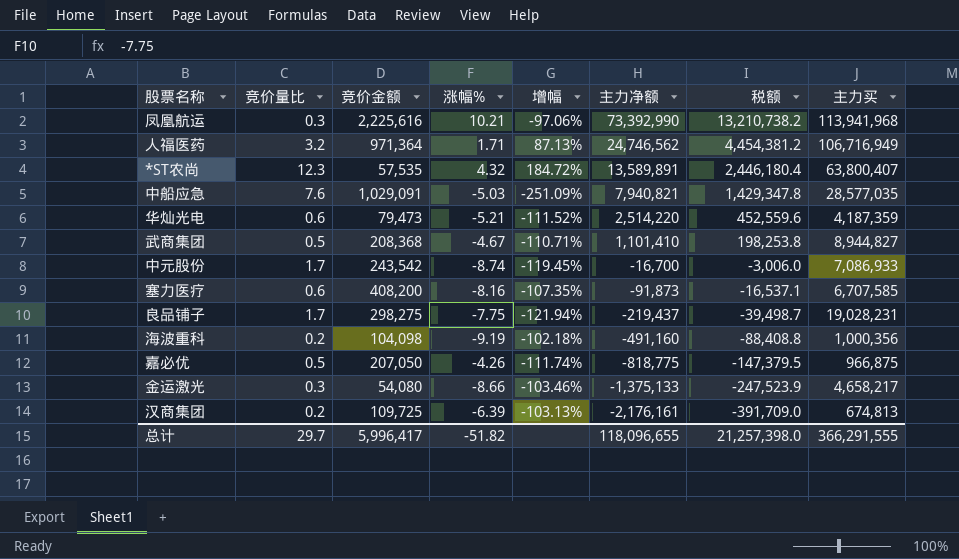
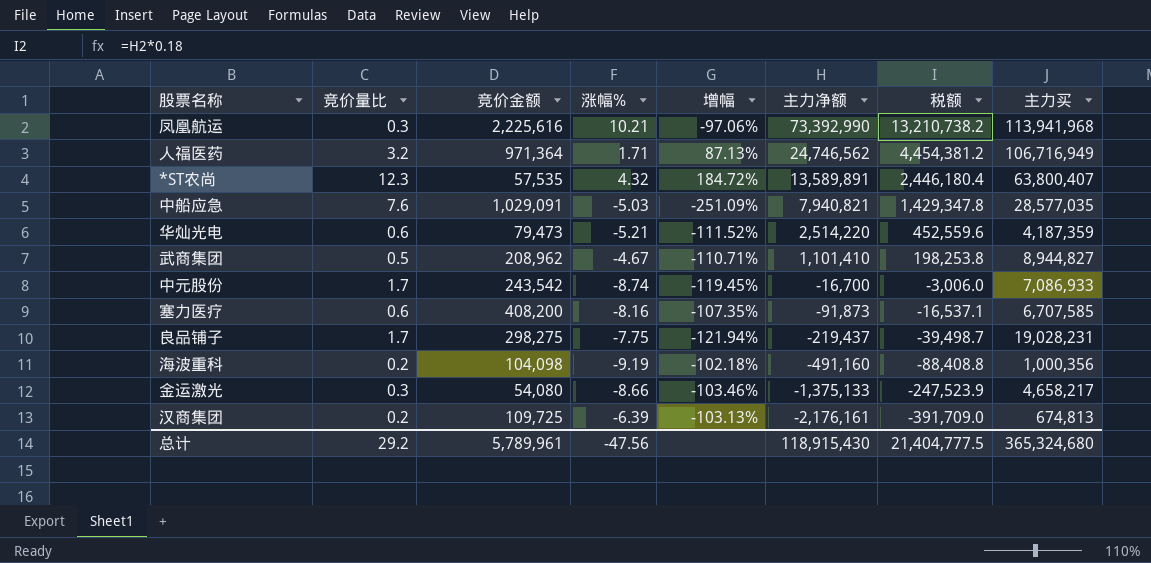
row 嘉必优: 0.5 | 207,050 | -4.26 | -111.74% | -818,775 | -147,379.5 | 966,875 -> none
武商集团 | 竞价金额: 208,368 -> 208,962
总计 | 竞价量比: 29.7 -> 29.2
总计 | 竞价金额: 5,996,417 -> 5,789,961
总计 | 涨幅%: -51.82 -> -47.56
总计 | 主力净额: 118,096,655 -> 118,915,430
总计 | 税额: 21,257,398.0 -> 21,404,777.5
总计 | 主力买: 366,291,555 -> 365,324,680

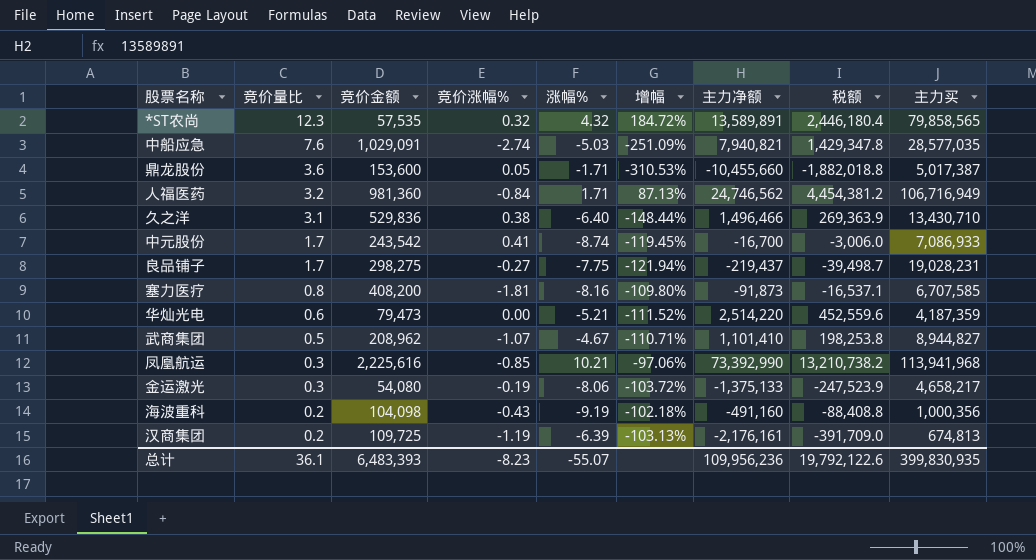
row order: 主力净额 descending -> 竞价量比 descending
column 竞价涨幅% | position: none -> 4
*ST农尚 | 主力买: 63,800,407 -> 79,858,565
row 鼎龙股份: none -> 3.6 | 153,600 | 0.05 | -1.71 | -310.53% | -10,455,660 | -1,882,018.8 | 5,017,387
人福医药 | 竞价金额: 971,364 -> 981,360
row 久之洋: none -> 3.1 | 529,836 | 0.38 | -6.40 | -148.44% | 1,496,466 | 269,363.9 | 13,430,710
塞力医疗 | 竞价量比: 0.6 -> 0.8
塞力医疗 | 增幅: -107.35% -> -109.80%
金运激光 | 涨幅%: -8.66 -> -8.06
金运激光 | 增幅: -103.46% -> -103.72%
总计 | 竞价量比: 29.2 -> 36.1
总计 | 竞价金额: 5,789,961 -> 6,483,393
总计 | 涨幅%: -47.56 -> -55.07
总计 | 主力净额: 118,915,430 -> 109,956,236
总计 | 税额: 21,404,777.5 -> 19,792,122.6
总计 | 主力买: 365,324,680 -> 399,830,935

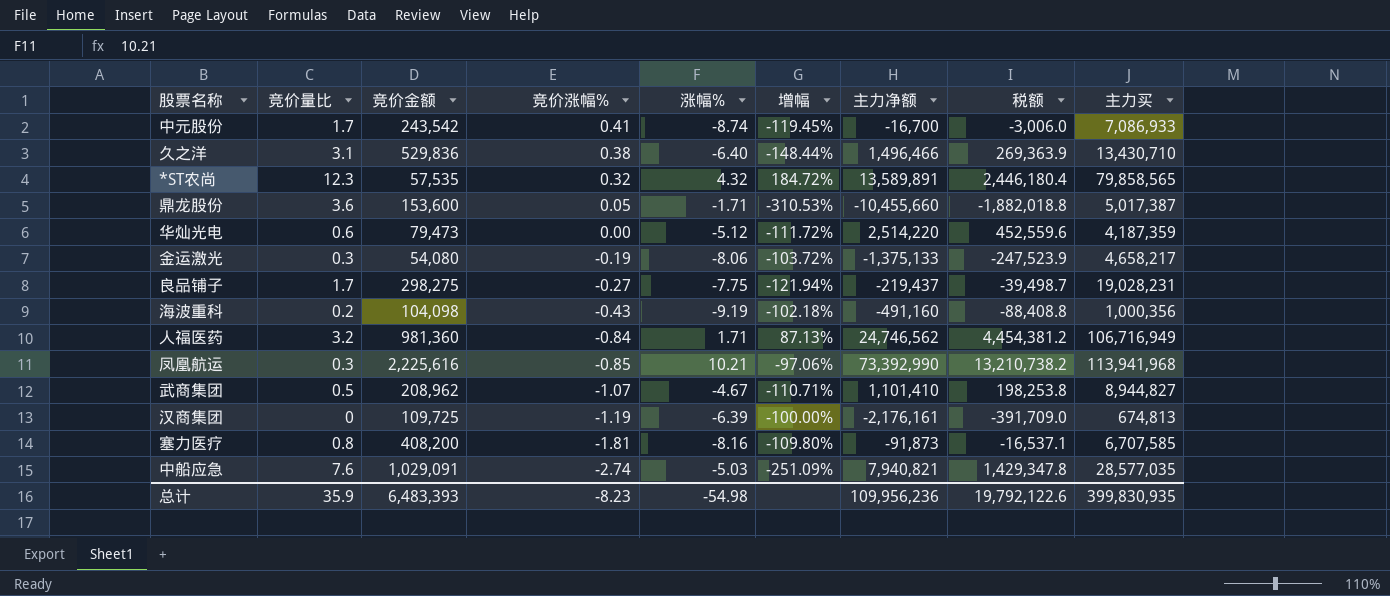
row order: 竞价量比 descending -> 竞价涨幅% descending
华灿光电 | 涨幅%: -5.21 -> -5.12
华灿光电 | 增幅: -111.52% -> -111.72%
汉商集团 | 竞价量比: 0.2 -> 0
汉商集团 | 增幅: -103.13% -> -100.00%
总计 | 竞价量比: 36.1 -> 35.9
总计 | 涨幅%: -55.07 -> -54.98

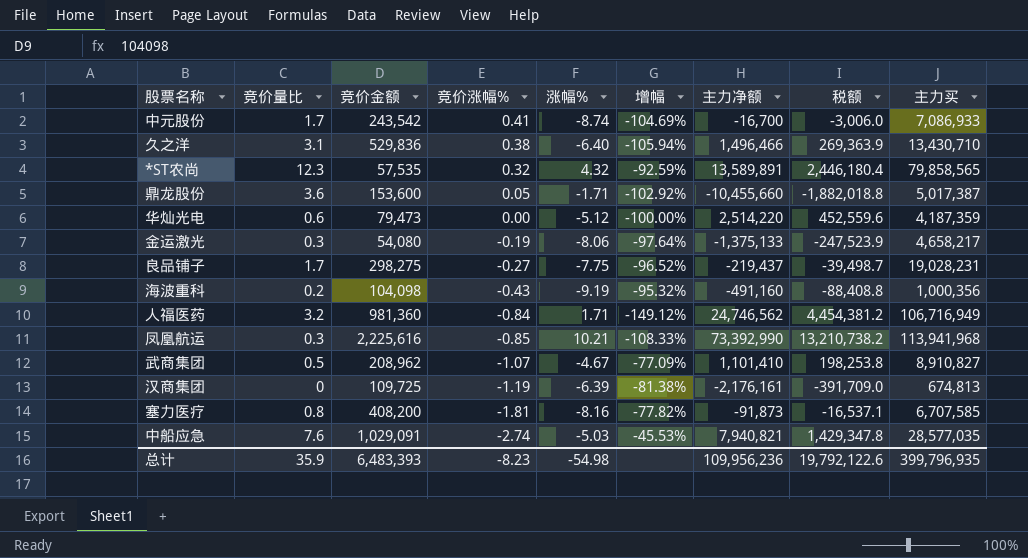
column 增幅 | formula: ([竞价量比] - [涨幅%]) / [涨幅%] -> ([竞价涨幅%] - [涨幅%]) / [涨幅%]
武商集团 | 主力买: 8,944,827 -> 8,910,827
总计 | 主力买: 399,830,935 -> 399,796,935

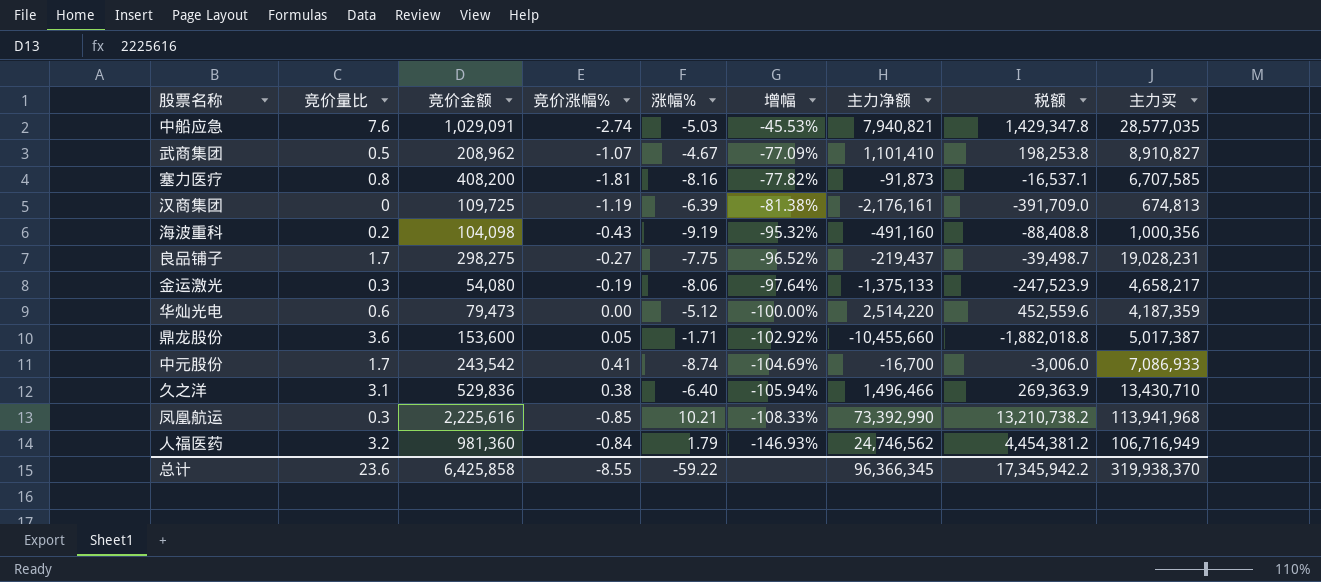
row order: 竞价涨幅% descending -> 增幅 descending
row *ST农尚: 12.3 | 57,535 | 0.32 | 4.32 | -92.59% | 13,589,891 | 2,446,180.4 | 79,858,565 -> none
人福医药 | 涨幅%: 1.71 -> 1.79
人福医药 | 增幅: -149.12% -> -146.93%
总计 | 竞价量比: 35.9 -> 23.6
总计 | 竞价金额: 6,483,393 -> 6,425,858
总计 | 竞价涨幅%: -8.23 -> -8.55
总计 | 涨幅%: -54.98 -> -59.22
总计 | 主力净额: 109,956,236 -> 96,366,345
总计 | 税额: 19,792,122.6 -> 17,345,942.2
总计 | 主力买: 399,796,935 -> 319,938,370

